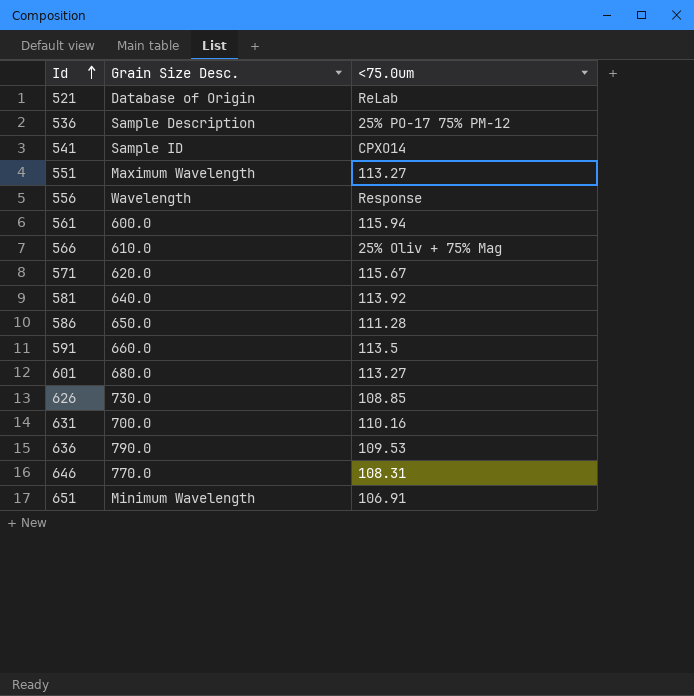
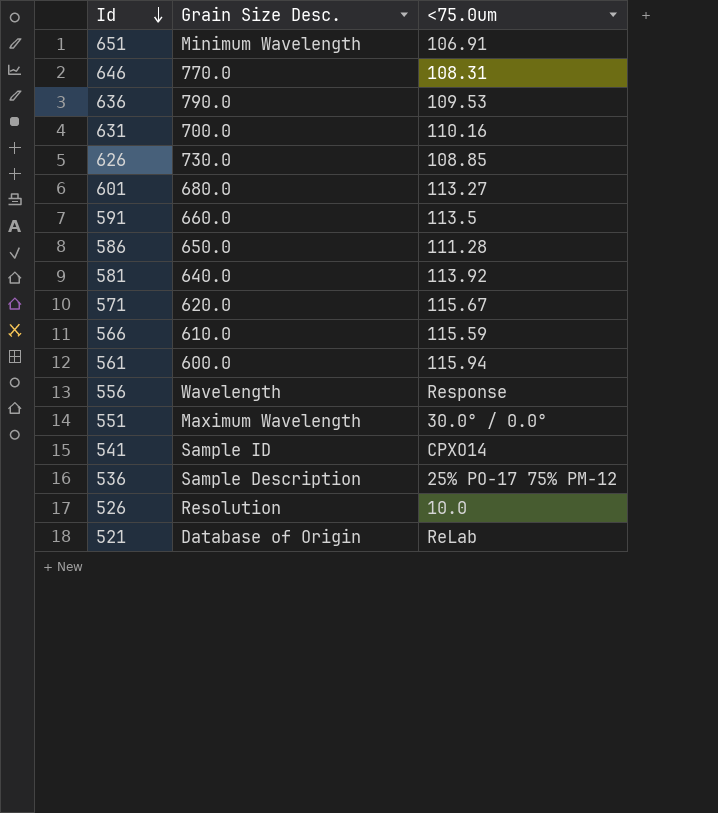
row order: Id ascending -> Id descending
566 | <75.0um: 25% Oliv + 75% Mag -> 115.59
551 | <75.0um: 113.27 -> 30.0° / 0.0°
row 526: none -> Resolution | 10.0

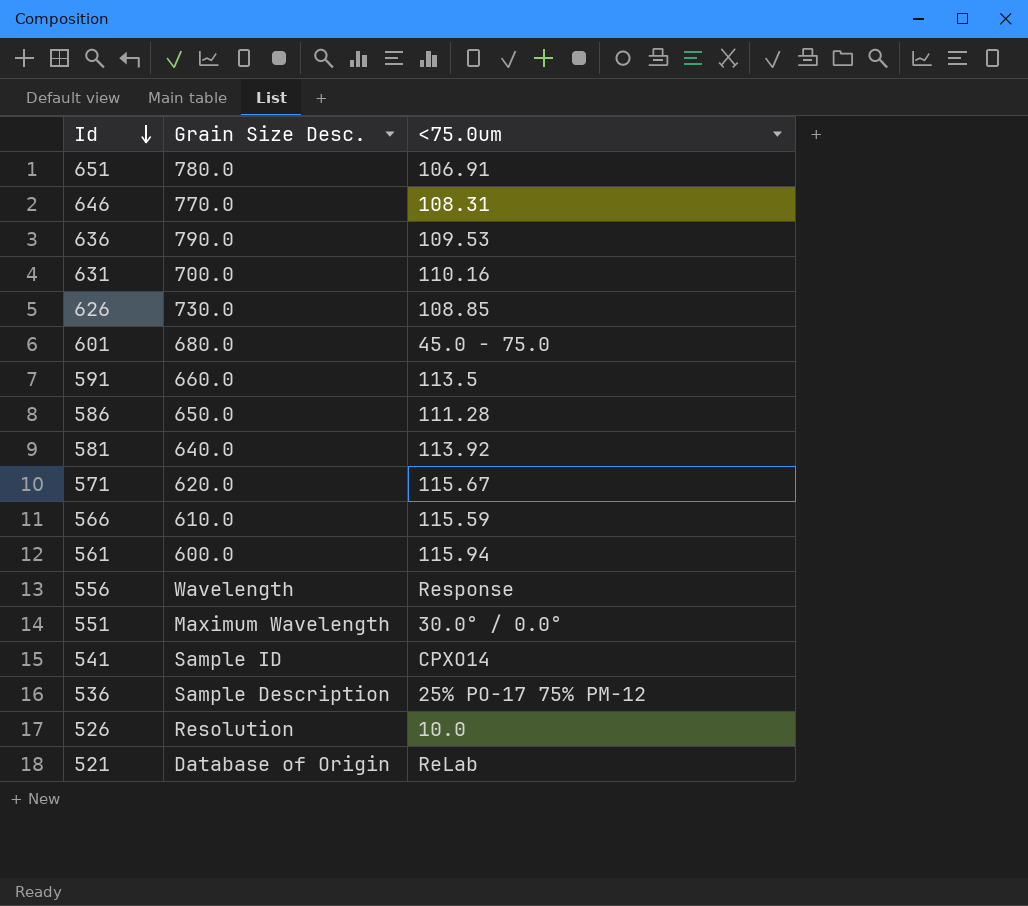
651 | Grain Size Desc.: Minimum Wavelength -> 780.0
601 | <75.0um: 113.27 -> 45.0 - 75.0

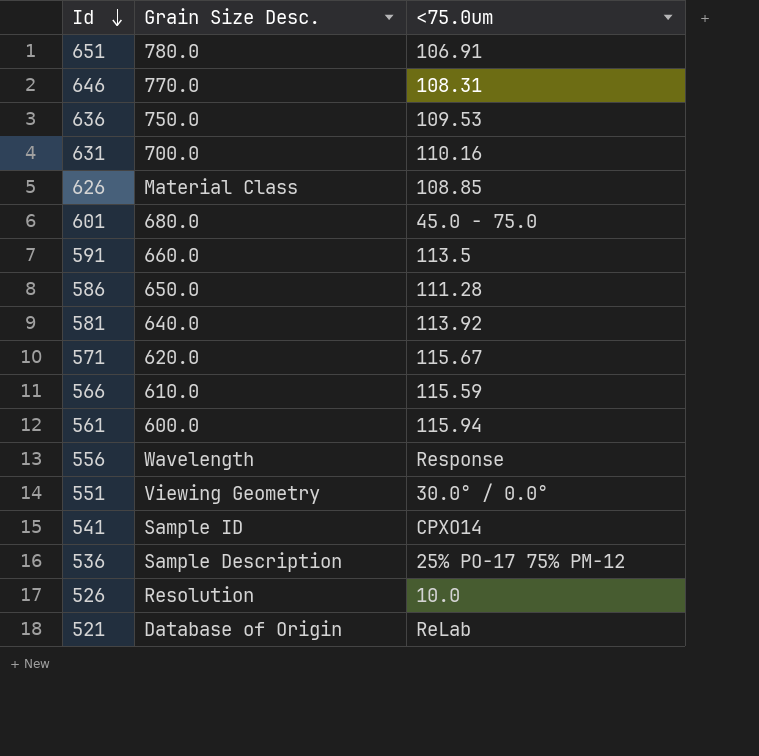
636 | Grain Size Desc.: 790.0 -> 750.0
626 | Grain Size Desc.: 730.0 -> Material Class
551 | Grain Size Desc.: Maximum Wavelength -> Viewing Geometry

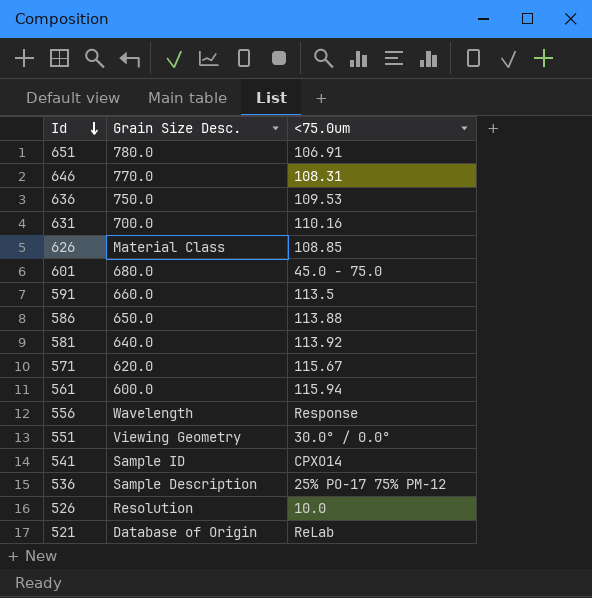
row 566: 610.0 | 115.59 -> none
586 | <75.0um: 111.28 -> 113.88

